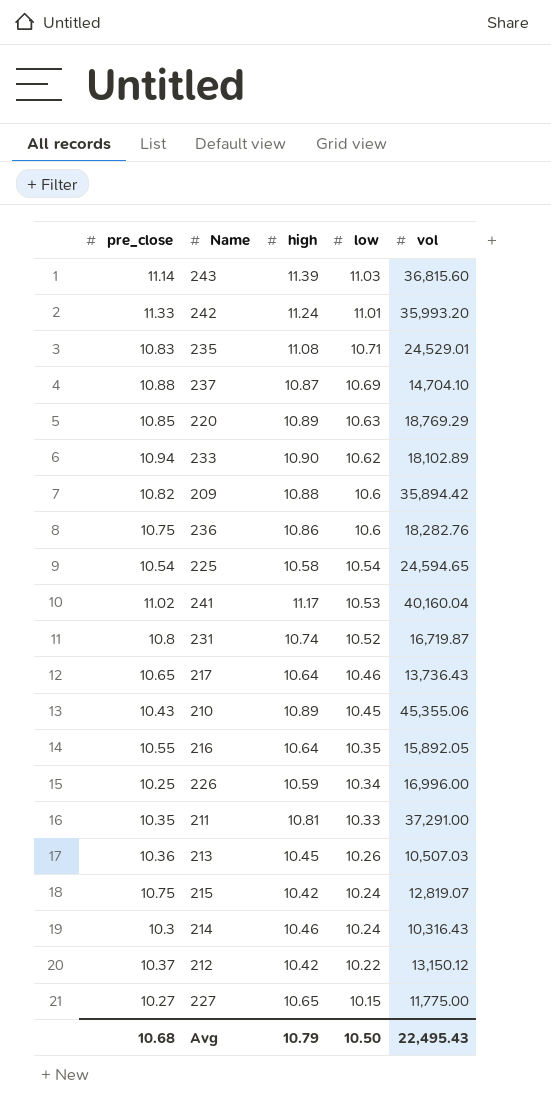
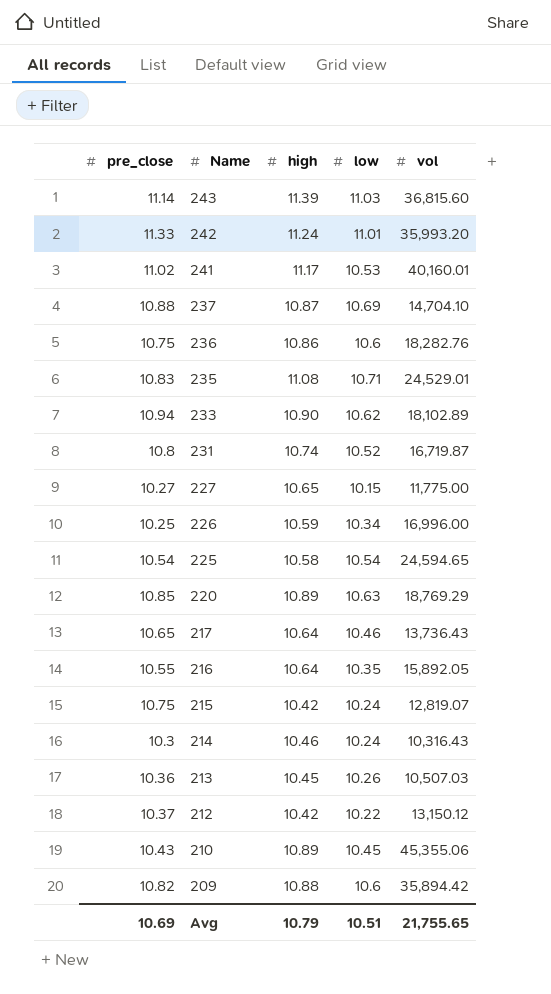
row order: low descending -> Name descending
row 211: 10.35 | 10.81 | 10.33 | 37,291.00 -> none
241 | vol: 40,160.04 -> 40,160.01
Avg | pre_close: 10.68 -> 10.69
Avg | low: 10.50 -> 10.51
Avg | vol: 22,495.43 -> 21,755.65

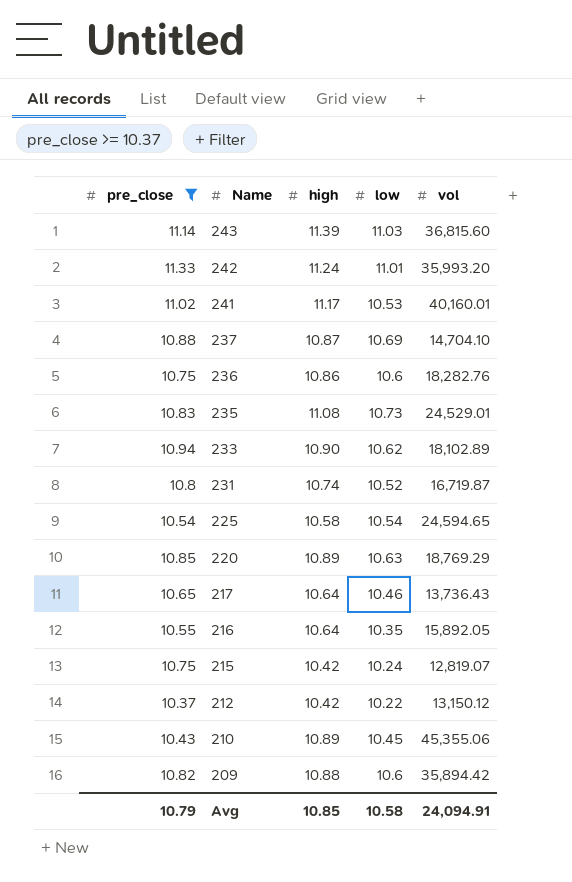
filter: none -> pre_close >= 10.37
235 | low: 10.71 -> 10.73
Avg | pre_close: 10.69 -> 10.79
Avg | high: 10.79 -> 10.85
Avg | low: 10.51 -> 10.58
Avg | vol: 21,755.65 -> 24,094.91

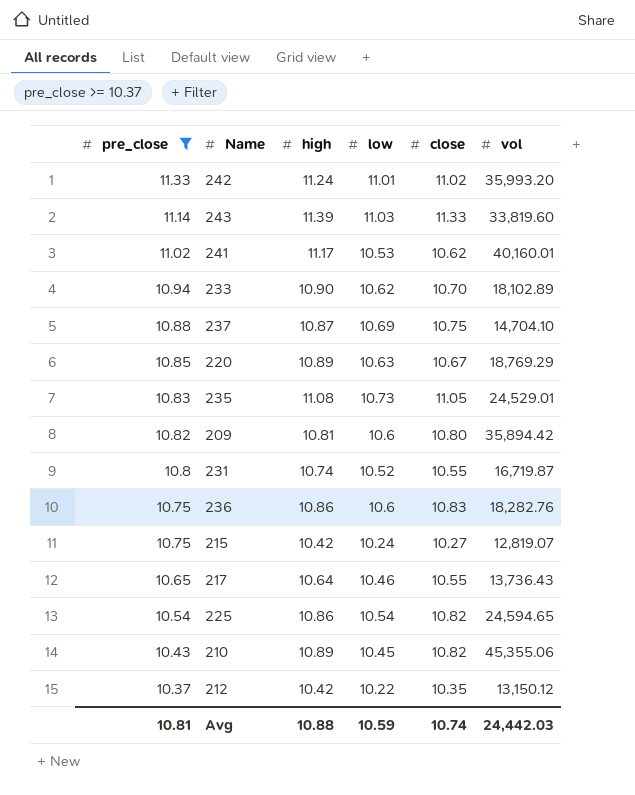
row order: Name descending -> pre_close descending
column close | position: none -> 5
row 216: 10.55 | 10.64 | 10.35 | 15,892.05 -> none
243 | vol: 36,815.60 -> 33,819.60
209 | high: 10.88 -> 10.81
225 | high: 10.58 -> 10.86
Avg | pre_close: 10.79 -> 10.81
Avg | high: 10.85 -> 10.88
Avg | low: 10.58 -> 10.59
Avg | vol: 24,094.91 -> 24,442.03

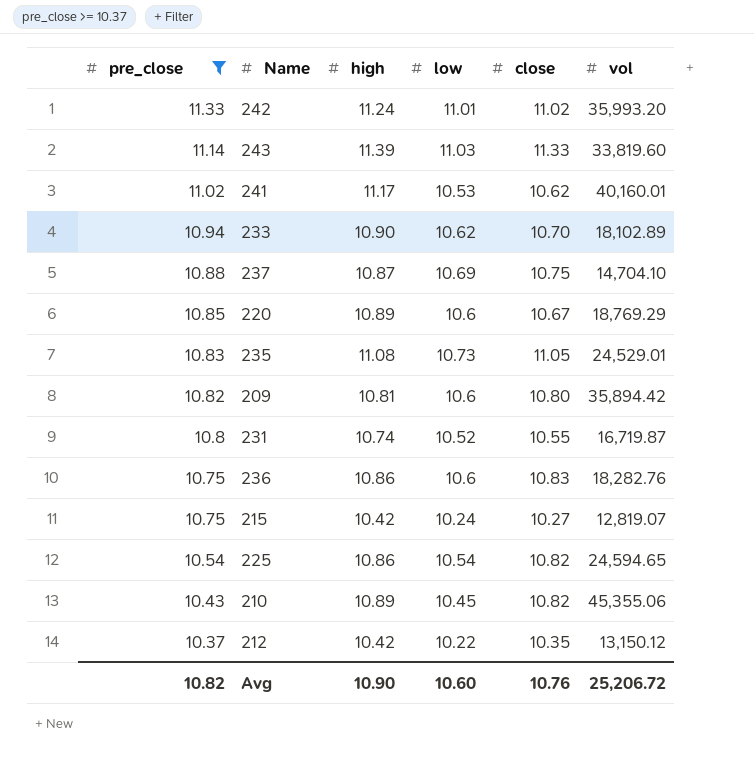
row 217: 10.65 | 10.64 | 10.46 | 10.55 | 13,736.43 -> none
220 | low: 10.63 -> 10.6
Avg | pre_close: 10.81 -> 10.82
Avg | high: 10.88 -> 10.90
Avg | low: 10.59 -> 10.60
Avg | close: 10.74 -> 10.76
Avg | vol: 24,442.03 -> 25,206.72

